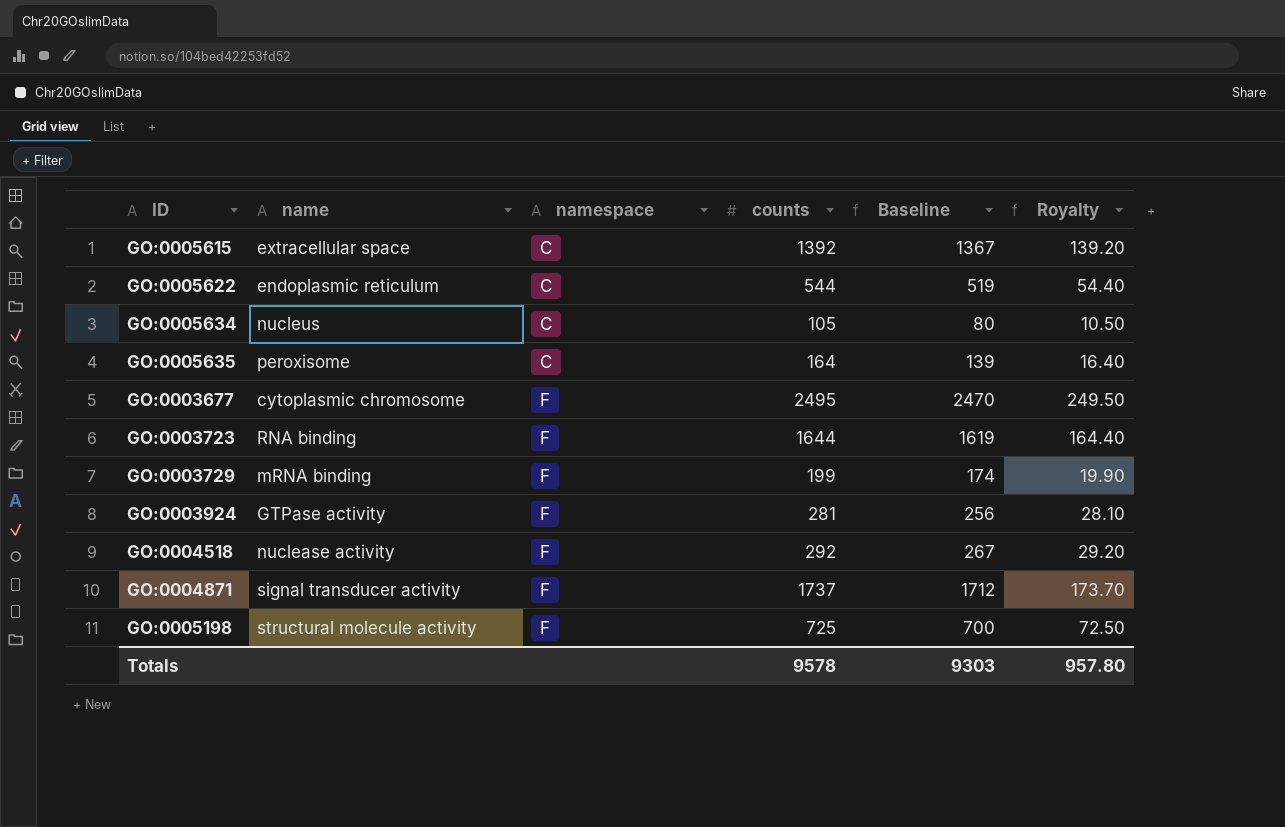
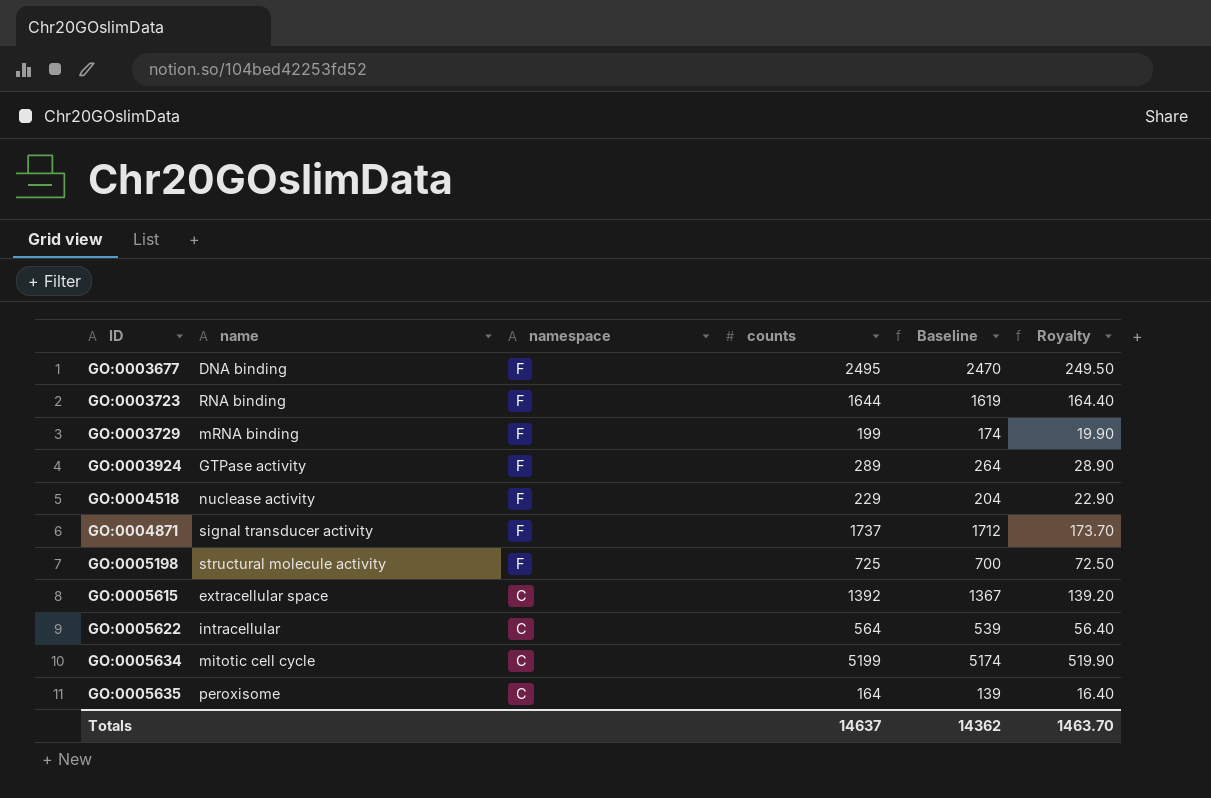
row order: namespace ascending -> ID ascending
GO:0003677 | name: cytoplasmic chromosome -> DNA binding
GO:0003924 | counts: 281 -> 289
GO:0003924 | Baseline: 256 -> 264
GO:0003924 | Royalty: 28.10 -> 28.90
GO:0004518 | counts: 292 -> 229
GO:0004518 | Baseline: 267 -> 204
GO:0004518 | Royalty: 29.20 -> 22.90
GO:0005622 | name: endoplasmic reticulum -> intracellular
GO:0005622 | counts: 544 -> 564
GO:0005622 | Baseline: 519 -> 539
GO:0005622 | Royalty: 54.40 -> 56.40
GO:0005634 | name: nucleus -> mitotic cell cycle
GO:0005634 | counts: 105 -> 5199
GO:0005634 | Baseline: 80 -> 5174
GO:0005634 | Royalty: 10.50 -> 519.90
Totals | counts: 9578 -> 14637
Totals | Baseline: 9303 -> 14362
Totals | Royalty: 957.80 -> 1463.70

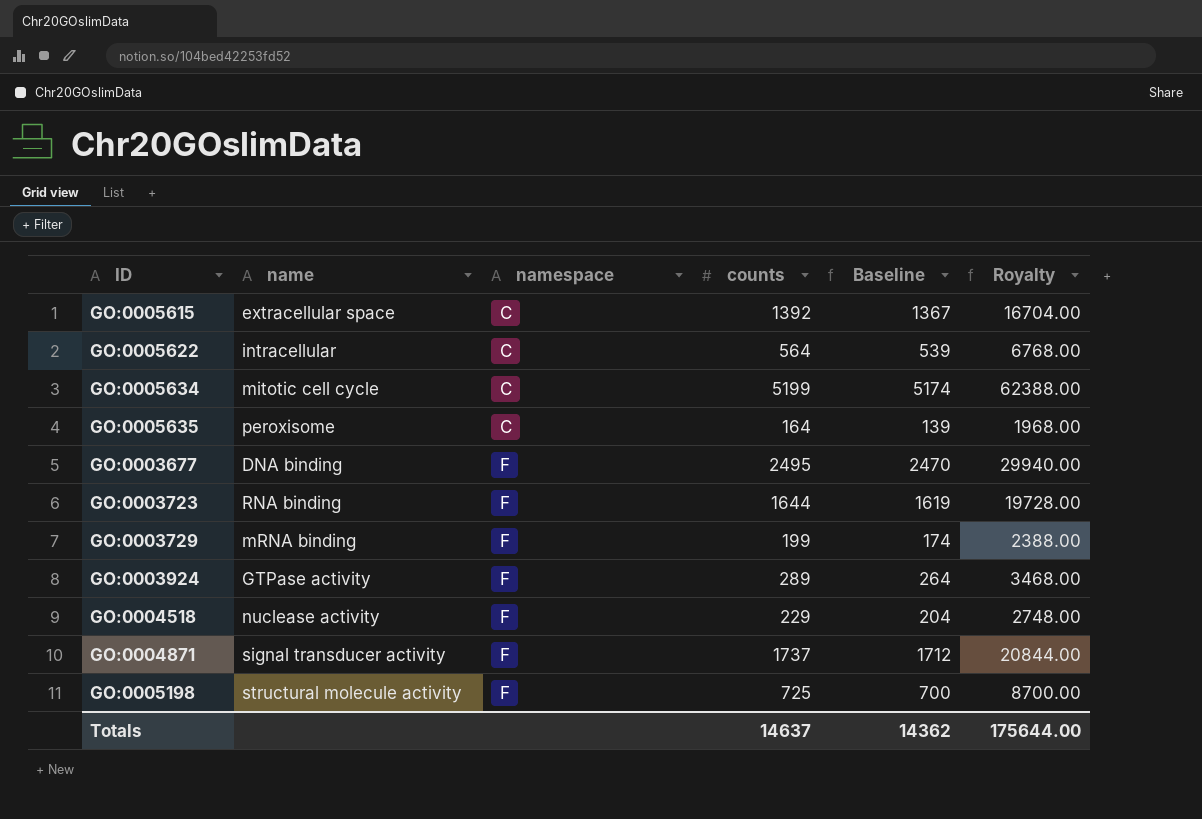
row order: ID ascending -> namespace ascending
column Royalty | formula: [counts] * 0.1 -> [counts] * 12
Totals | Royalty: 1463.70 -> 175644.00

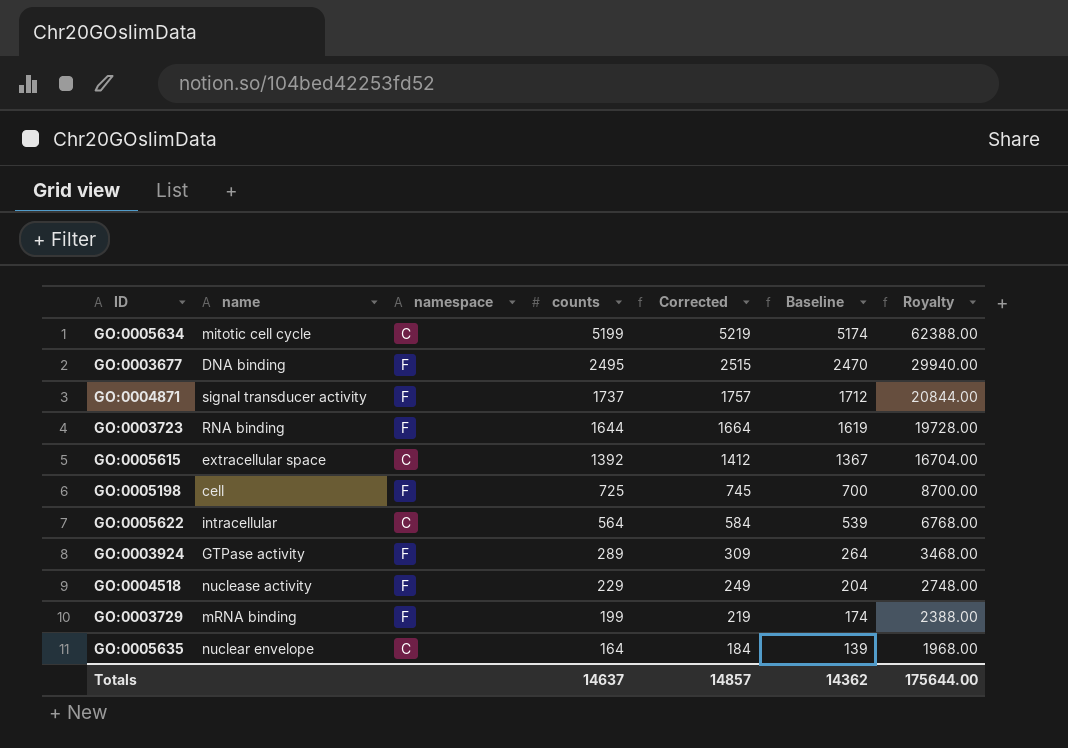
row order: namespace ascending -> counts descending
column Corrected | formula: none -> [counts] + 20
GO:0005198 | name: structural molecule activity -> cell
GO:0005635 | name: peroxisome -> nuclear envelope

